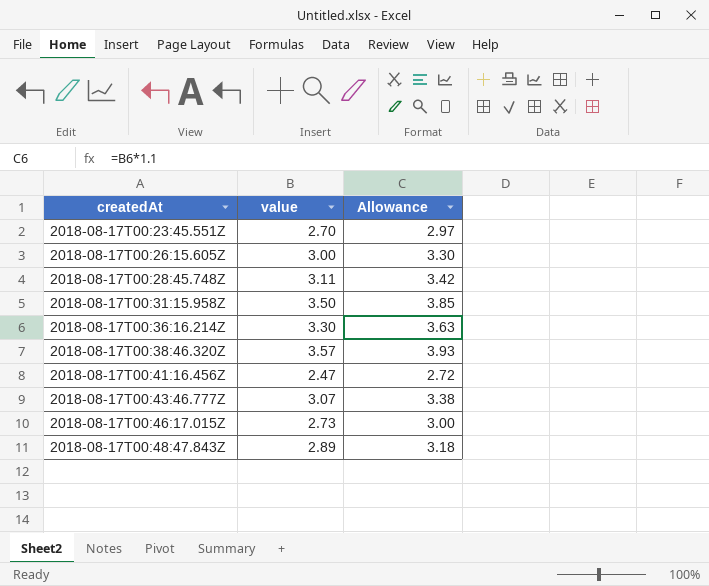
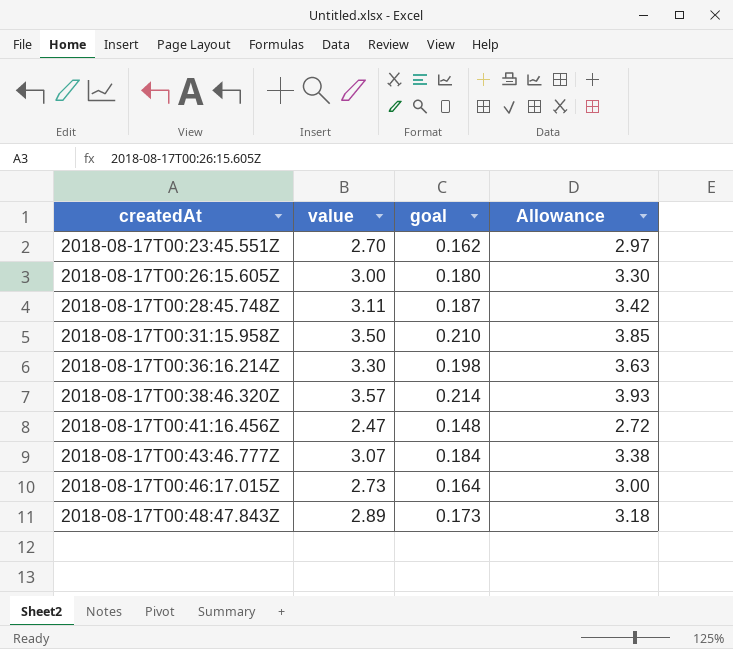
column goal | formula: none -> [value] * 0.06

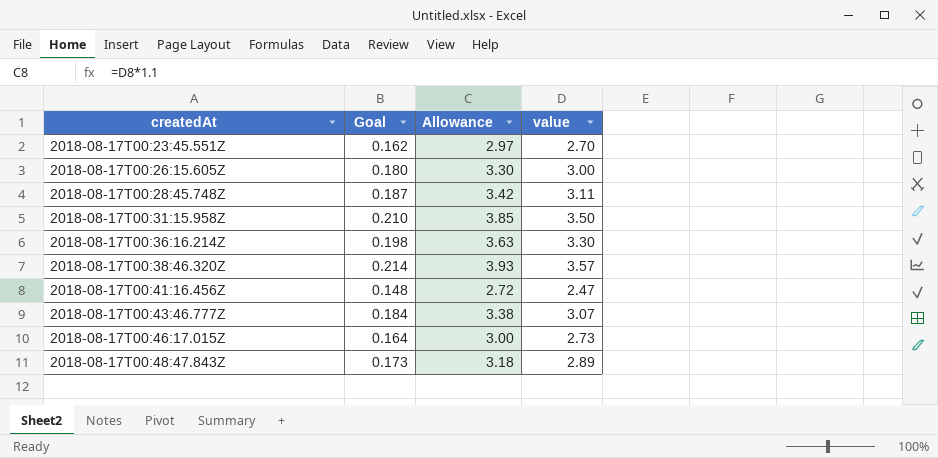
column name: goal -> Goal
column value | position: 2 -> 4

